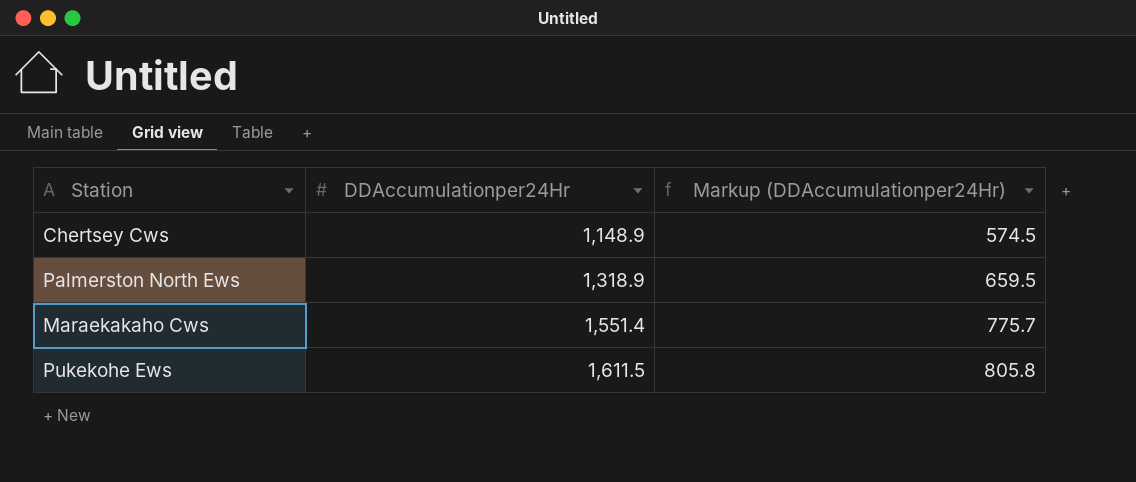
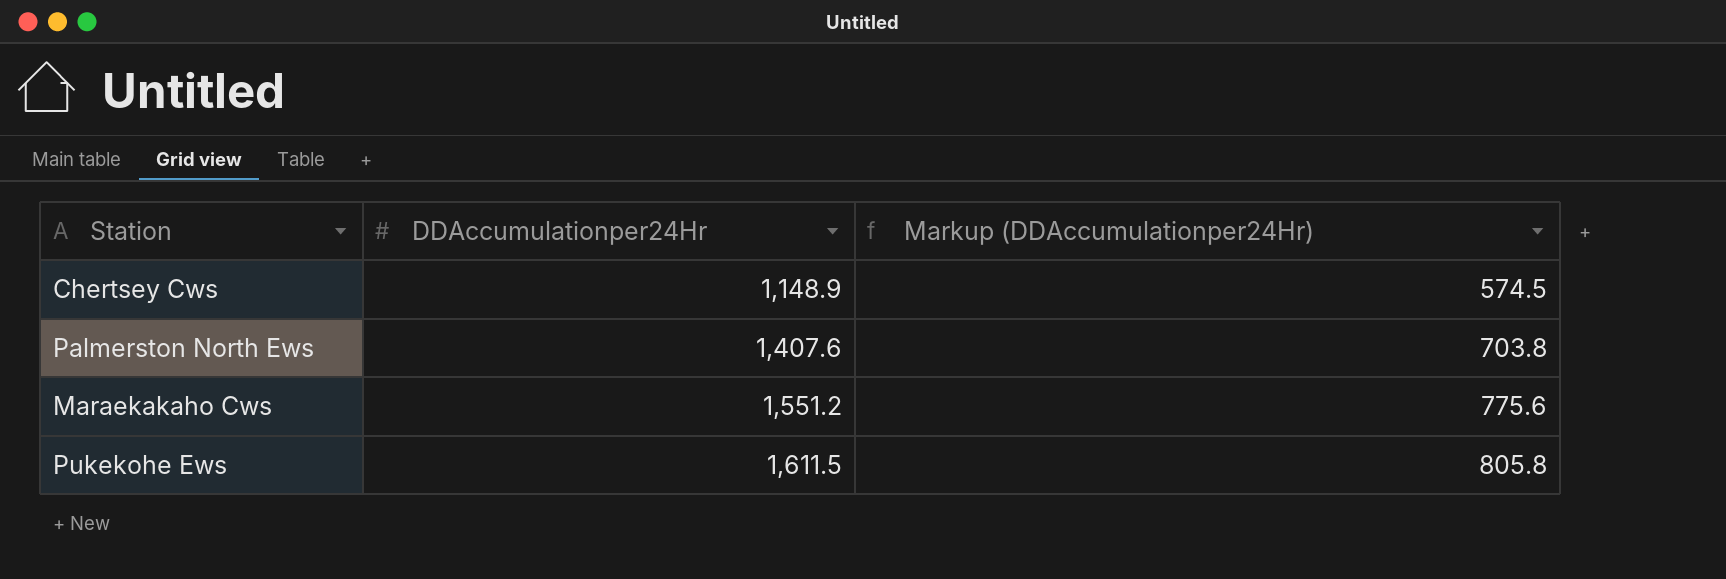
Palmerston North Ews | DDAccumulationper24Hr: 1,318.9 -> 1,407.6
Palmerston North Ews | Markup (DDAccumulationper24Hr): 659.5 -> 703.8
Maraekakaho Cws | DDAccumulationper24Hr: 1,551.4 -> 1,551.2
Maraekakaho Cws | Markup (DDAccumulationper24Hr): 775.7 -> 775.6

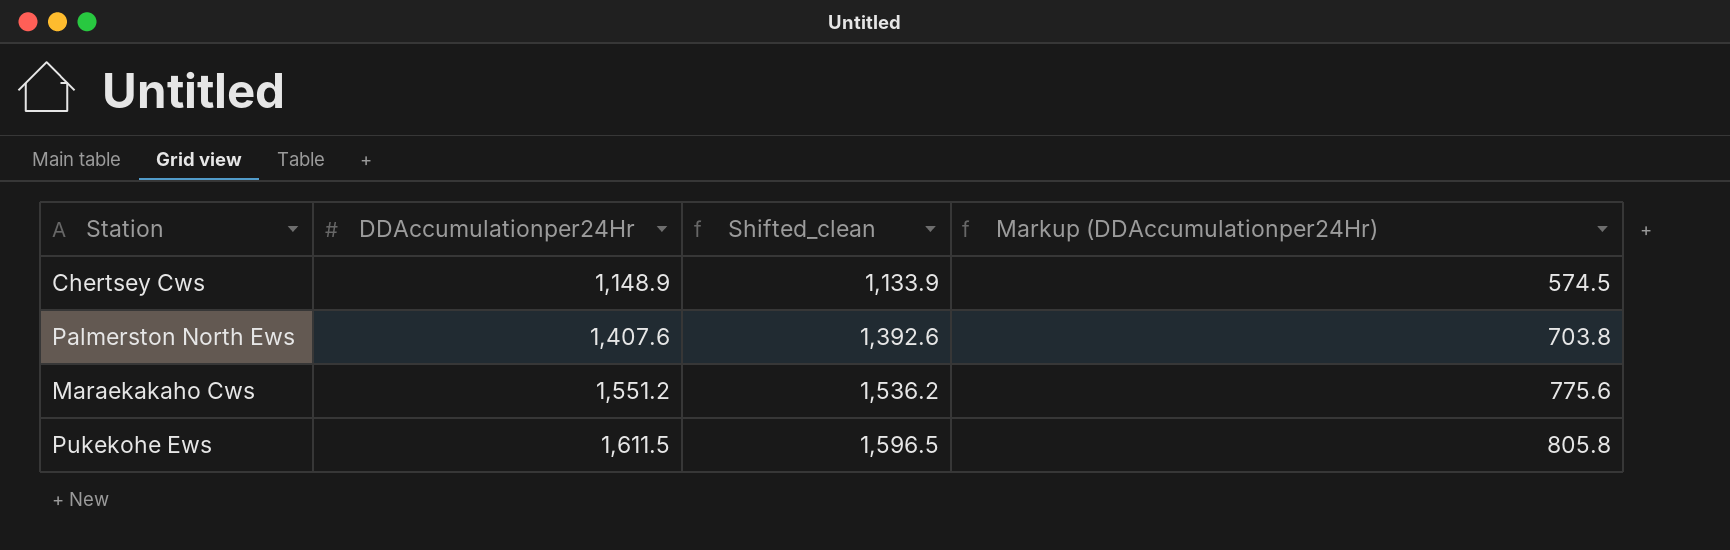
column Shifted_clean | formula: none -> [DDAccumulationper24Hr] - 15

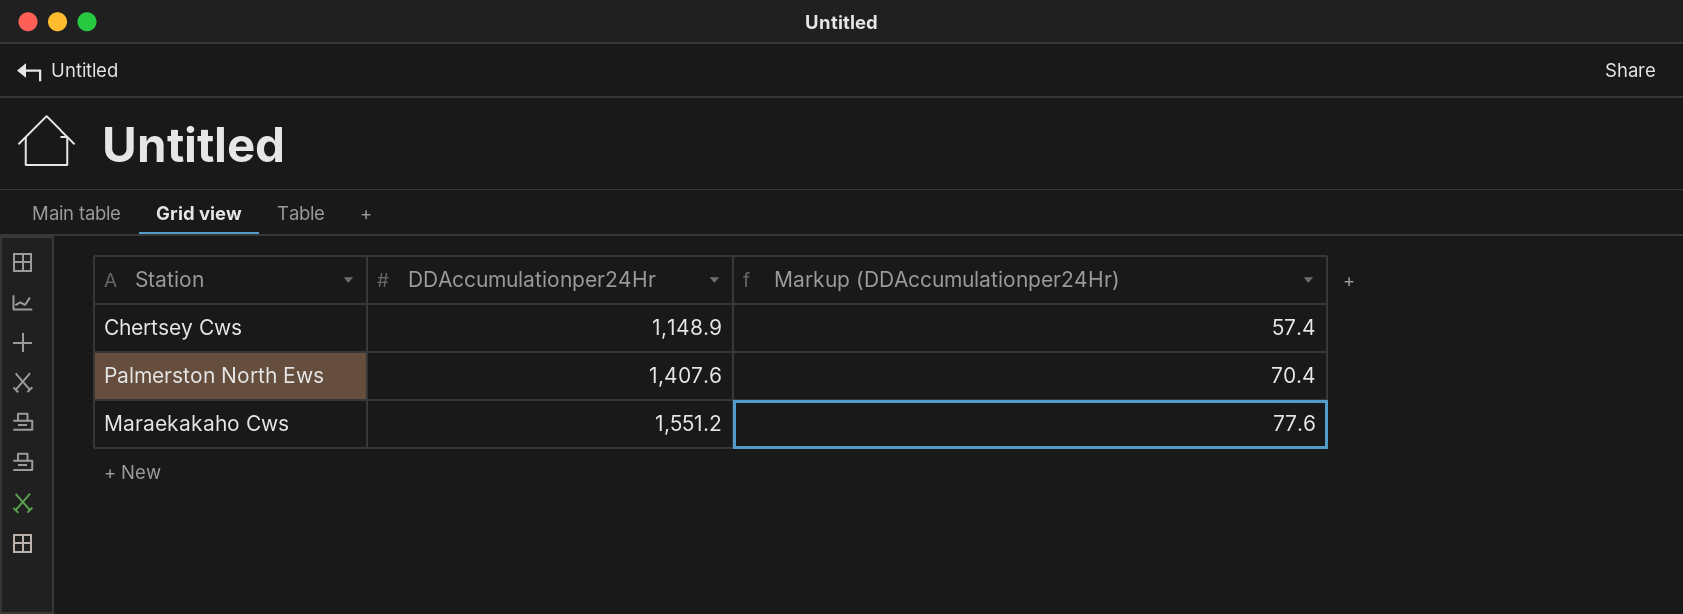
column Shifted_clean | formula: [DDAccumulationper24Hr] - 15 -> none
column Markup (DDAccumulationper24Hr) | formula: [DDAccumulationper24Hr] * 0.5 -> [DDAccumulationper24Hr] * 0.05
row Pukekohe Ews: 1,611.5 | 1,596.5 | 805.8 -> none

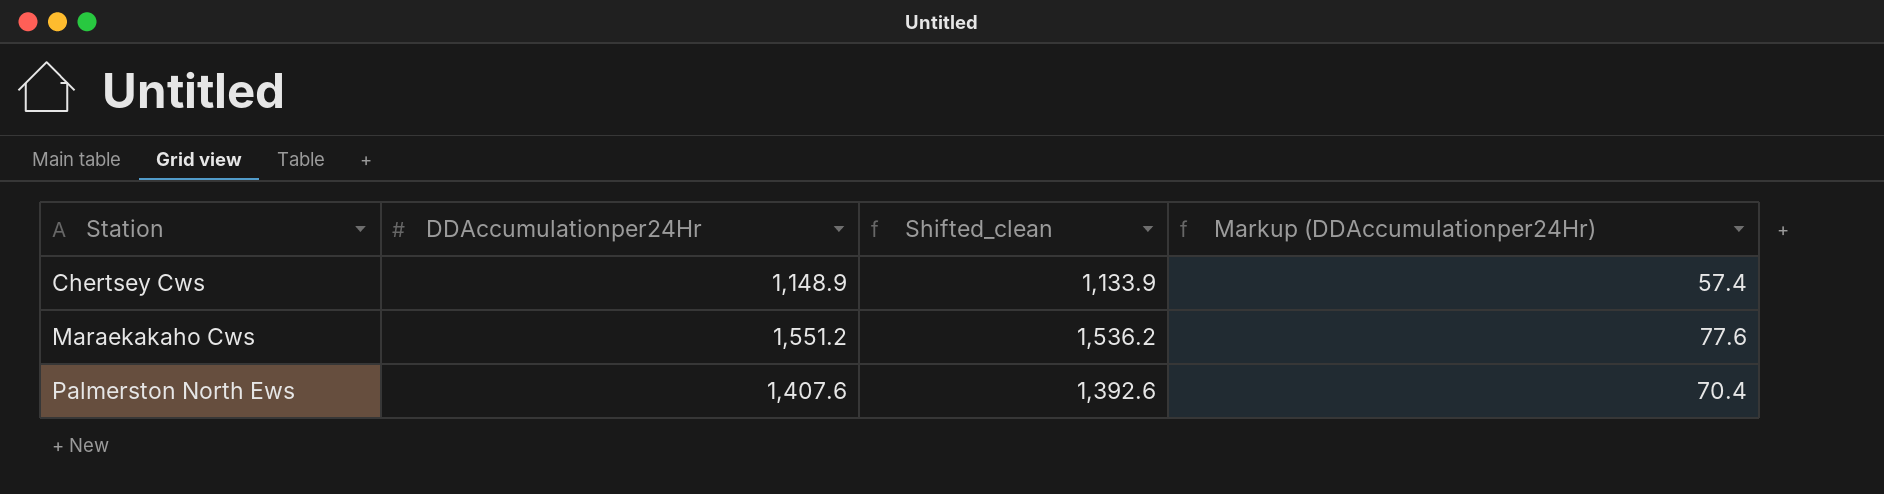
row order: DDAccumulationper24Hr ascending -> Station ascending
column Shifted_clean | formula: none -> [DDAccumulationper24Hr] - 15

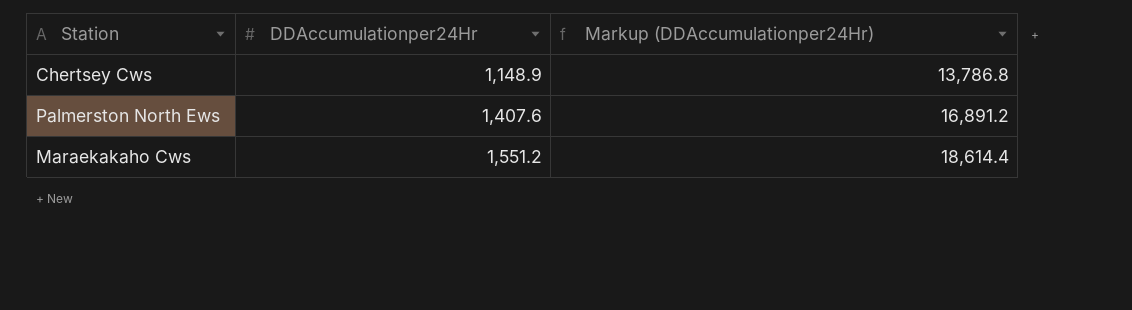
row order: Station ascending -> DDAccumulationper24Hr ascending
column Shifted_clean | formula: [DDAccumulationper24Hr] - 15 -> none
column Markup (DDAccumulationper24Hr) | formula: [DDAccumulationper24Hr] * 0.05 -> [DDAccumulationper24Hr] * 12

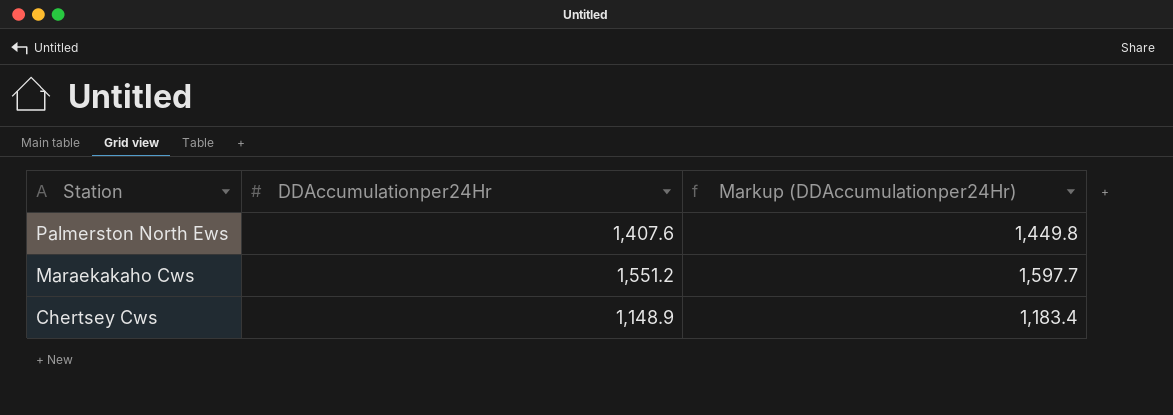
row order: DDAccumulationper24Hr ascending -> Station descending
column Markup (DDAccumulationper24Hr) | formula: [DDAccumulationper24Hr] * 12 -> [DDAccumulationper24Hr] * 1.03

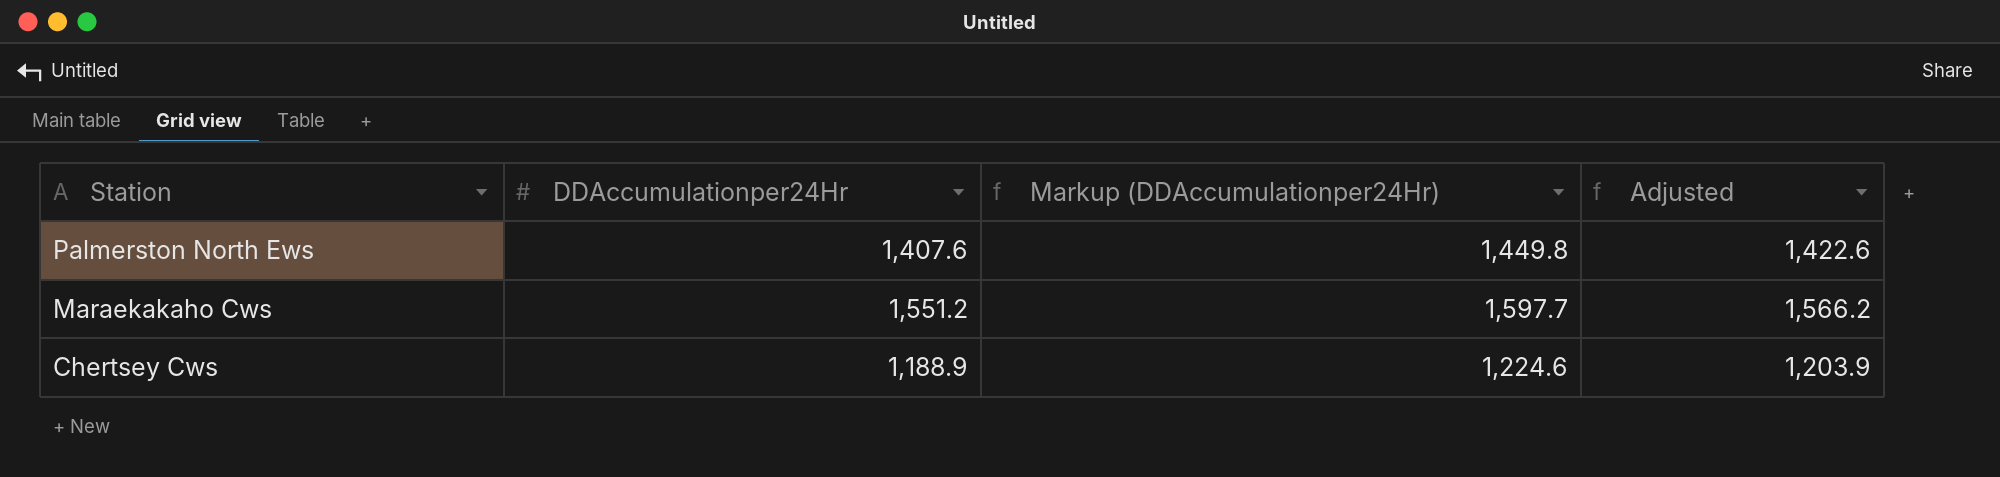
column Adjusted | formula: none -> [DDAccumulationper24Hr] + 15
Chertsey Cws | DDAccumulationper24Hr: 1,148.9 -> 1,188.9
Chertsey Cws | Markup (DDAccumulationper24Hr): 1,183.4 -> 1,224.6

